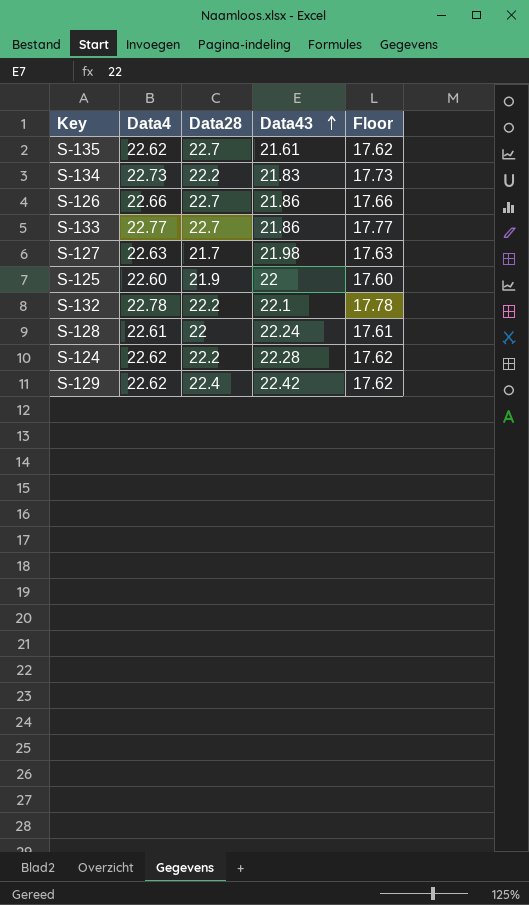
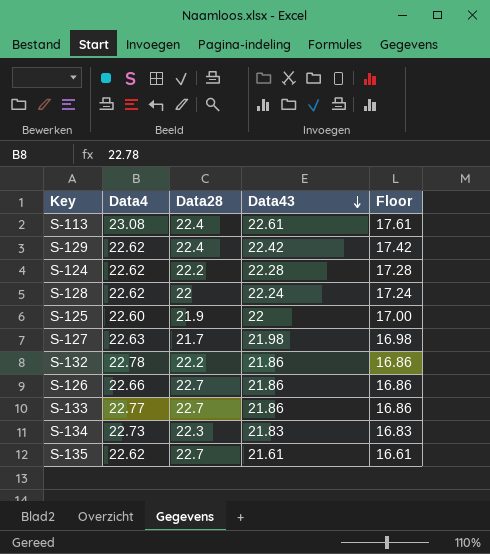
row order: Data43 ascending -> Data43 descending
column Floor | formula: [Data4] - 5 -> [Data43] - 5
row S-113: none -> 23.08 | 22.4 | 22.61 | 17.61
S-128 | Data4: 22.61 -> 22.62
S-132 | Data43: 22.1 -> 21.86
S-134 | Data28: 22.2 -> 22.3

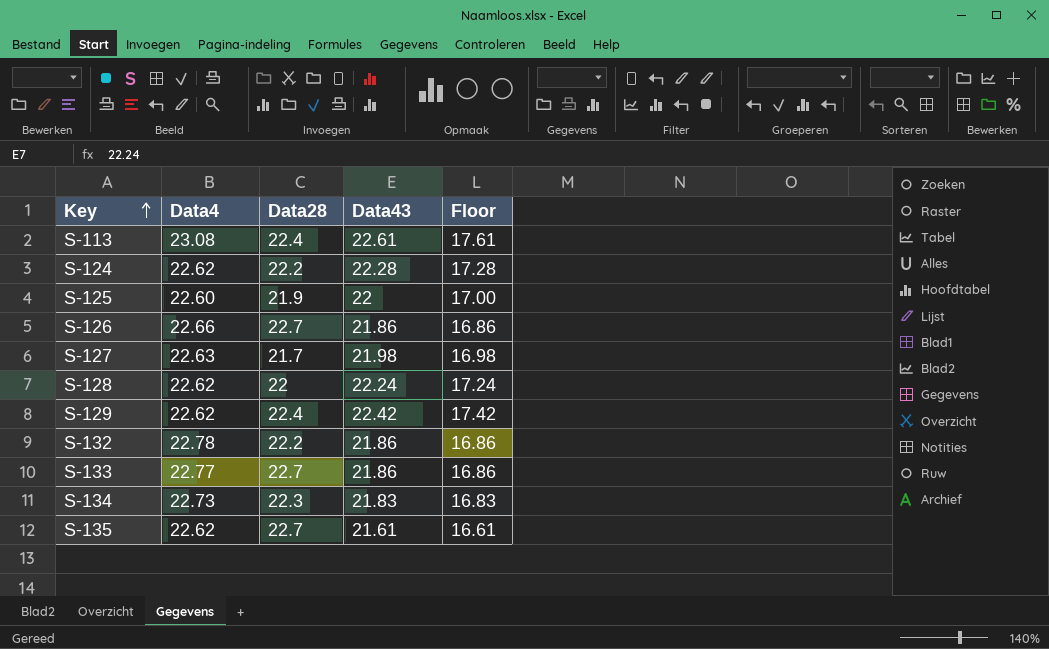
row order: Data43 descending -> Key ascending

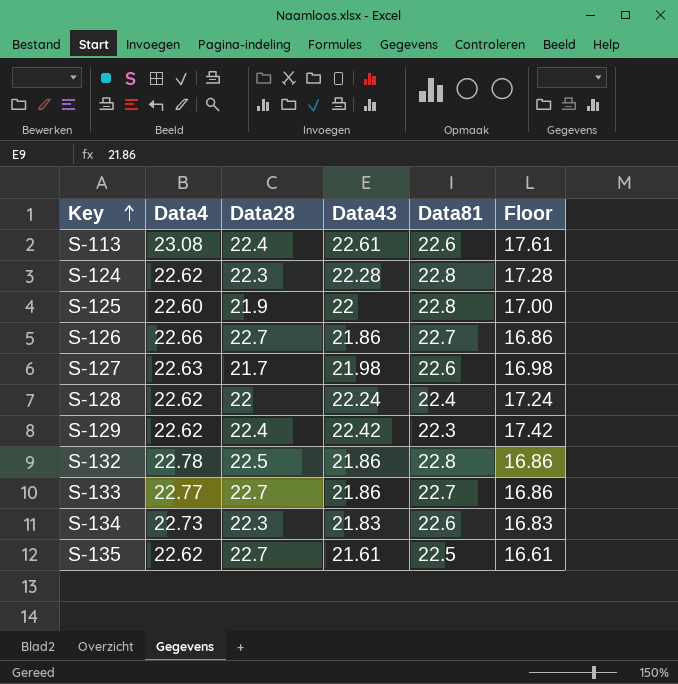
column Data81 | position: none -> 5
S-124 | Data28: 22.2 -> 22.3
S-132 | Data28: 22.2 -> 22.5

